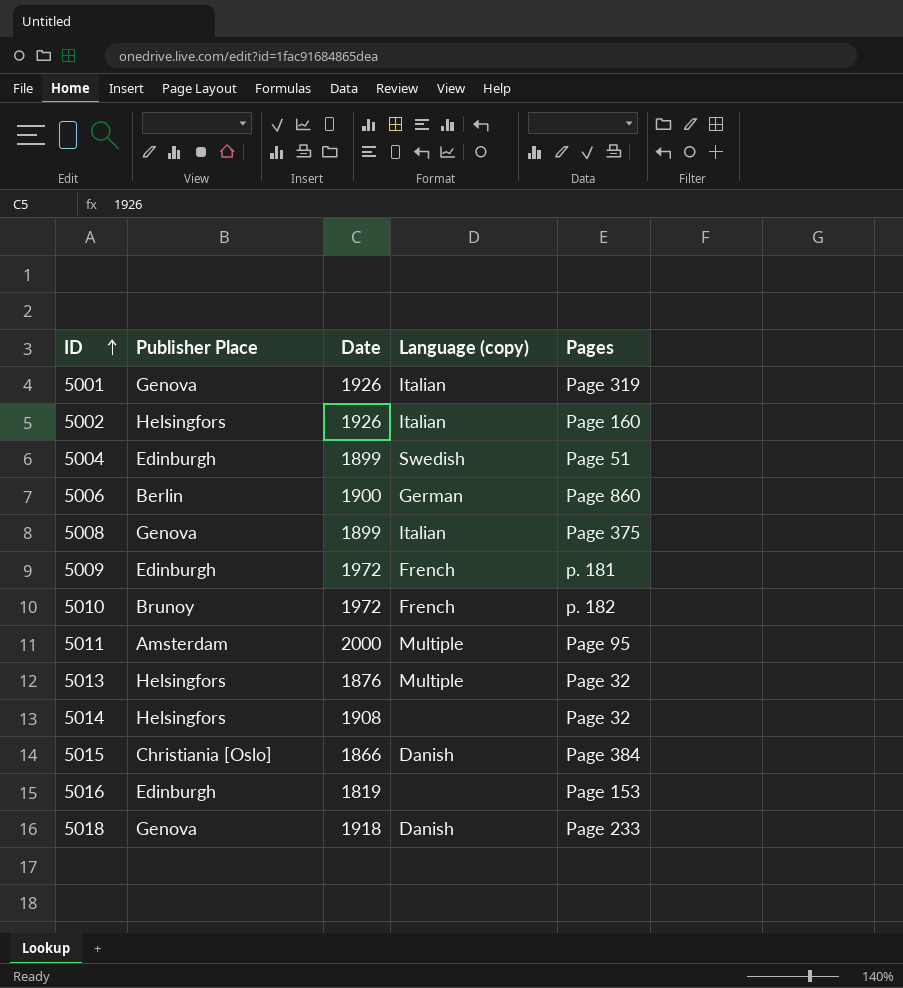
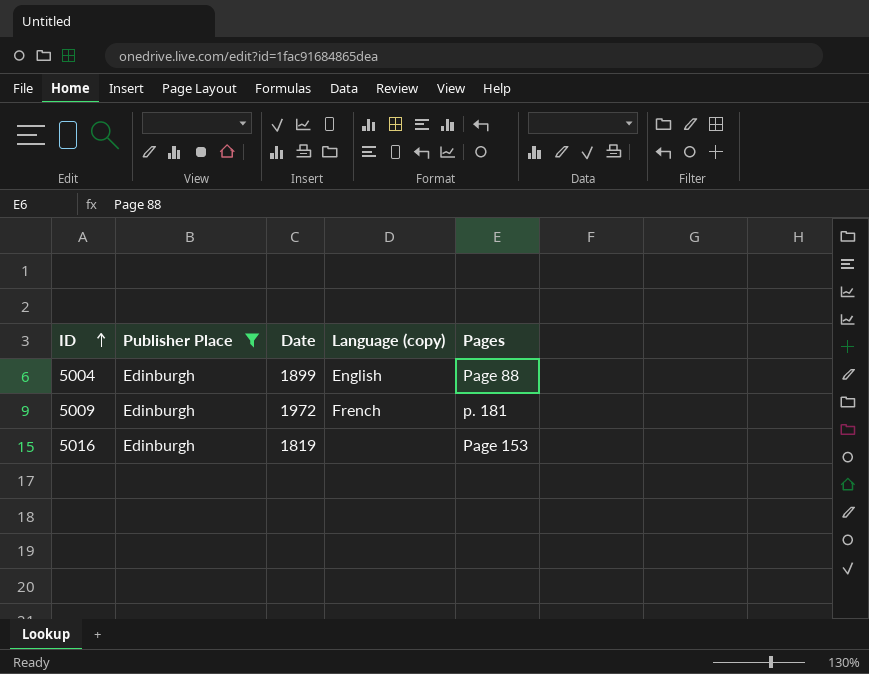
filter: none -> Publisher Place = Edinburgh
5004 | Language (copy): Swedish -> English
5004 | Pages: Page 51 -> Page 88

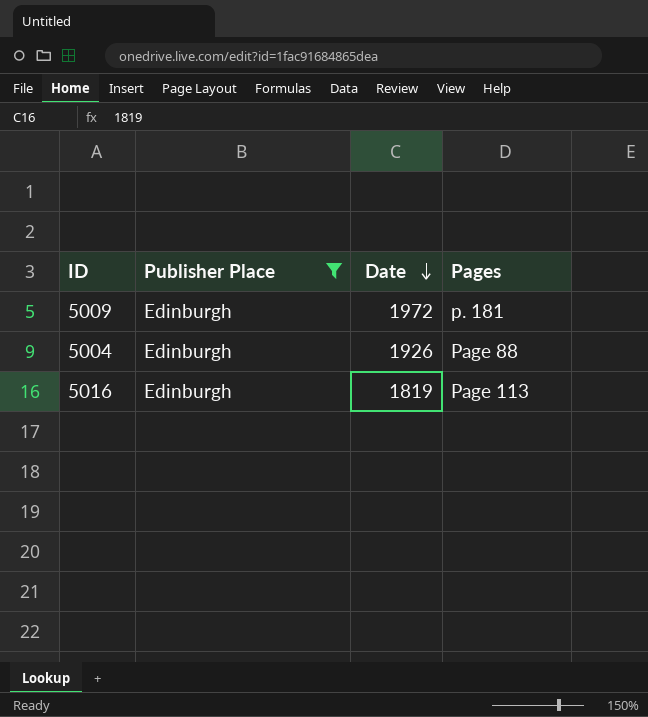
row order: ID ascending -> Date descending
column Language (copy) | position: 4 -> none
5004 | Date: 1899 -> 1926
5016 | Pages: Page 153 -> Page 113

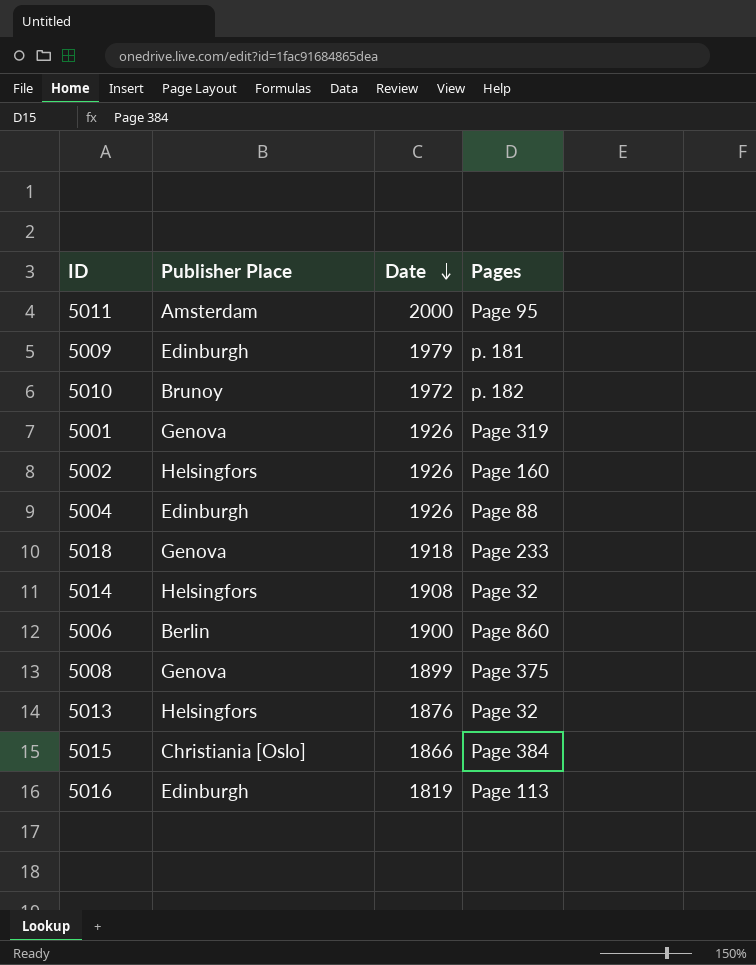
filter: Publisher Place = Edinburgh -> none
5009 | Date: 1972 -> 1979

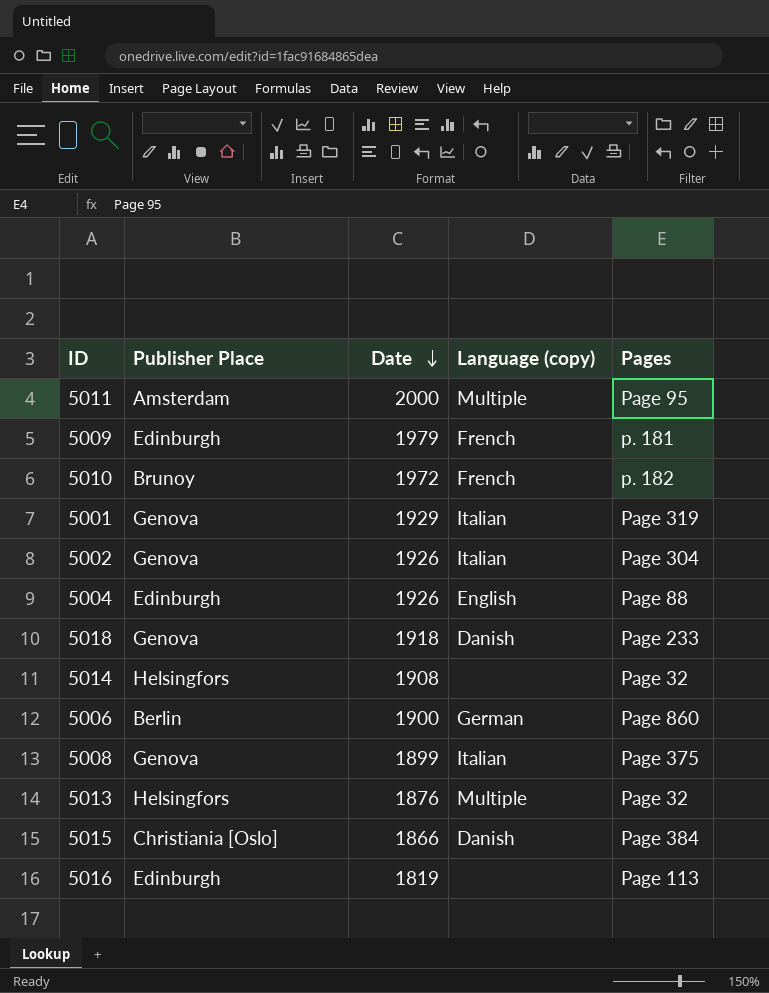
column Language (copy) | position: none -> 4
5001 | Date: 1926 -> 1929
5002 | Publisher Place: Helsingfors -> Genova
5002 | Pages: Page 160 -> Page 304

